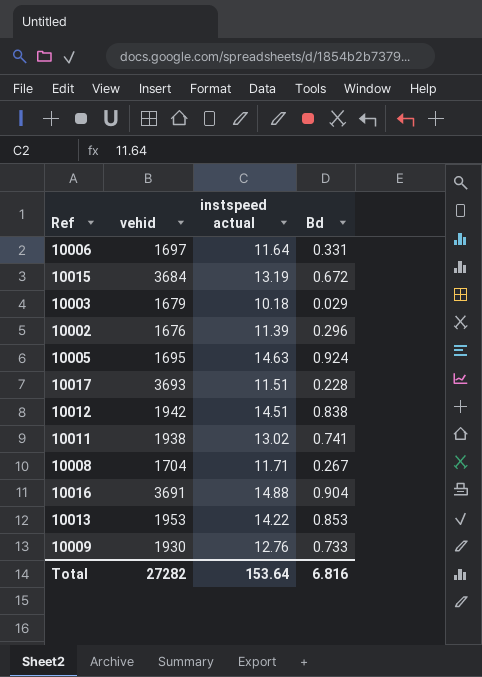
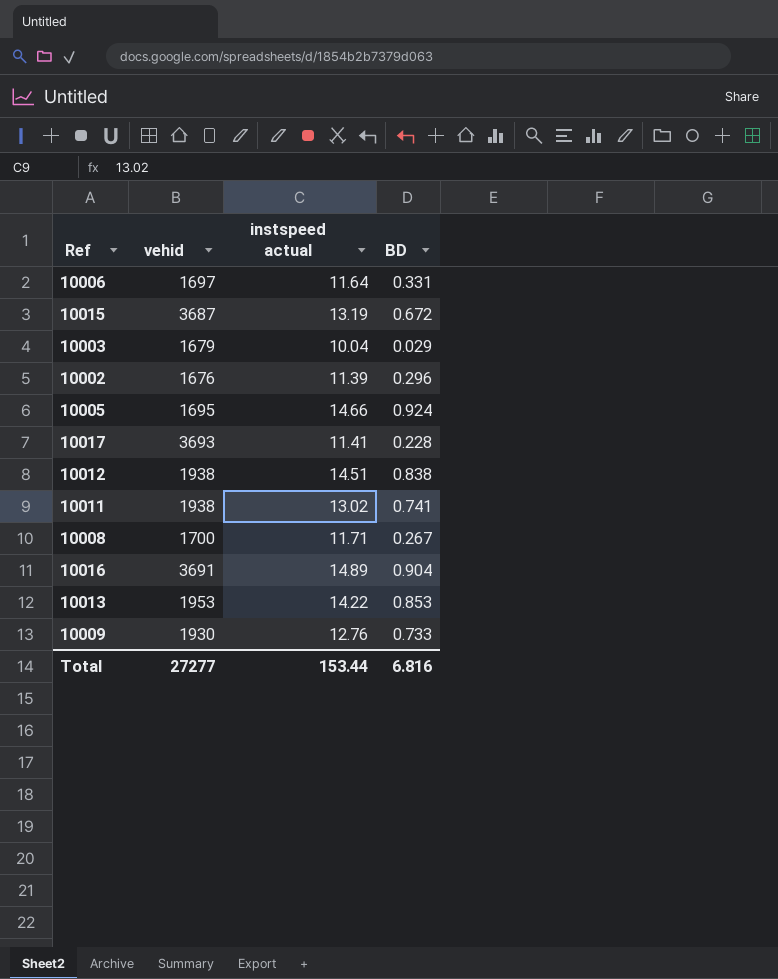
column name: Bd -> BD
10015 | vehid: 3684 -> 3687
10003 | instspeed actual: 10.18 -> 10.04
10005 | instspeed actual: 14.63 -> 14.66
10017 | instspeed actual: 11.51 -> 11.41
10012 | vehid: 1942 -> 1938
10008 | vehid: 1704 -> 1700
10016 | instspeed actual: 14.88 -> 14.89
Total | vehid: 27282 -> 27277
Total | instspeed actual: 153.64 -> 153.44

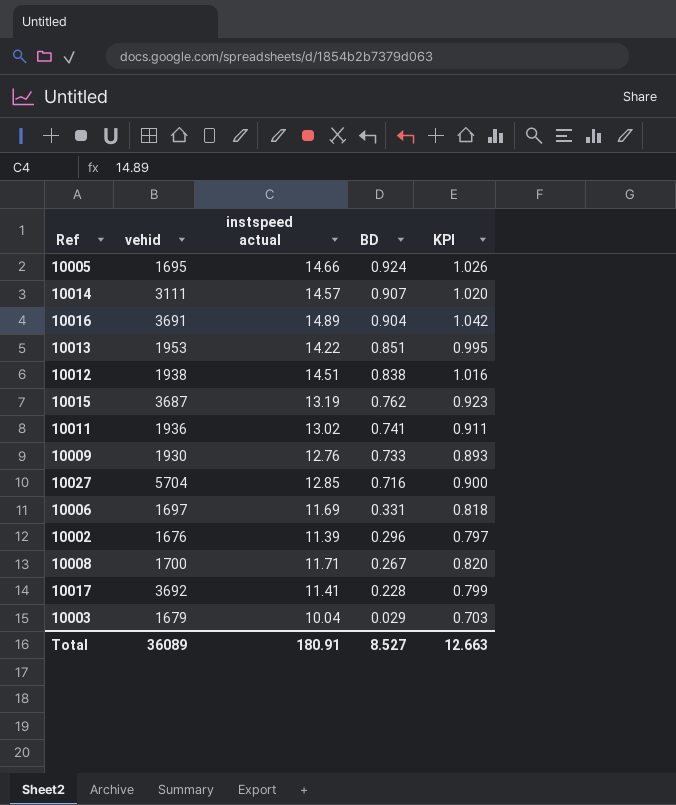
row order: none -> BD descending
column KPI | formula: none -> [instspeed actual] * 0.07
row 10014: none -> 3111 | 14.57 | 0.907 | 1.020
10013 | BD: 0.853 -> 0.851
10015 | BD: 0.672 -> 0.762
10011 | vehid: 1938 -> 1936
row 10027: none -> 5704 | 12.85 | 0.716 | 0.900
10006 | instspeed actual: 11.64 -> 11.69
10017 | vehid: 3693 -> 3692
Total | vehid: 27277 -> 36089
Total | instspeed actual: 153.44 -> 180.91
Total | BD: 6.816 -> 8.527

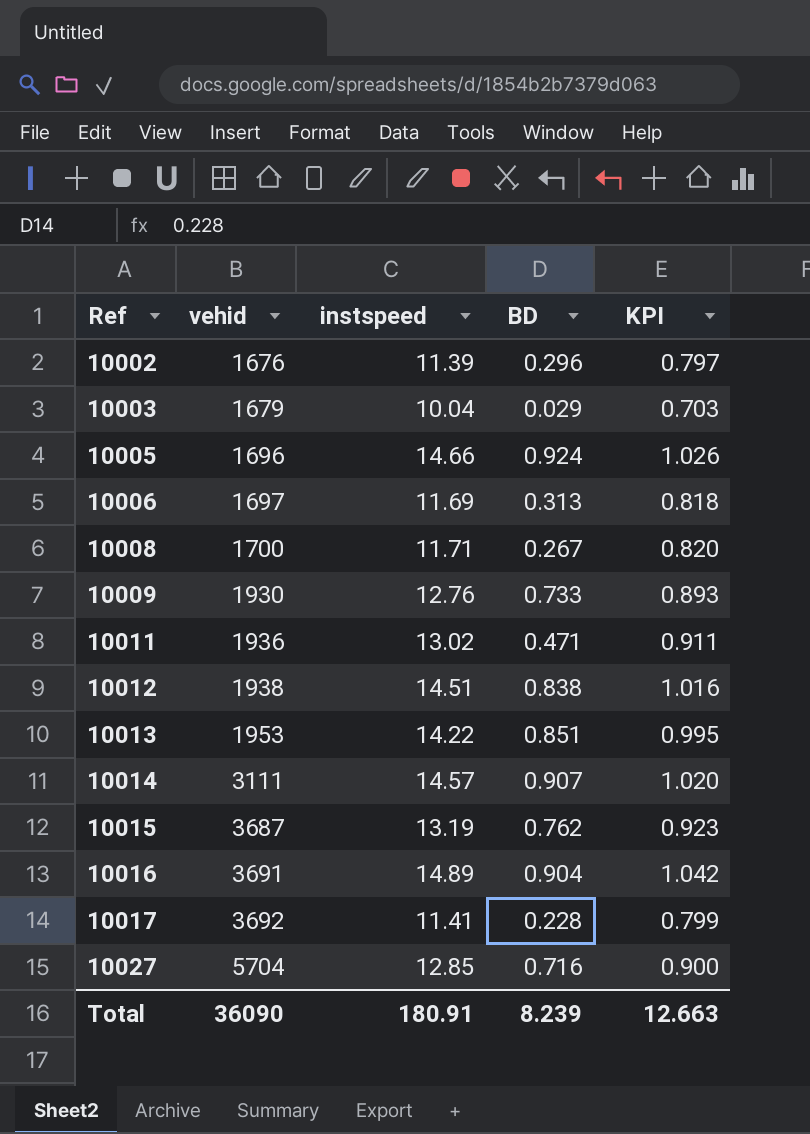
row order: BD descending -> Ref ascending
column name: instspeed actual -> instspeed
10005 | vehid: 1695 -> 1696
10006 | BD: 0.331 -> 0.313
10011 | BD: 0.741 -> 0.471
Total | vehid: 36089 -> 36090
Total | BD: 8.527 -> 8.239

